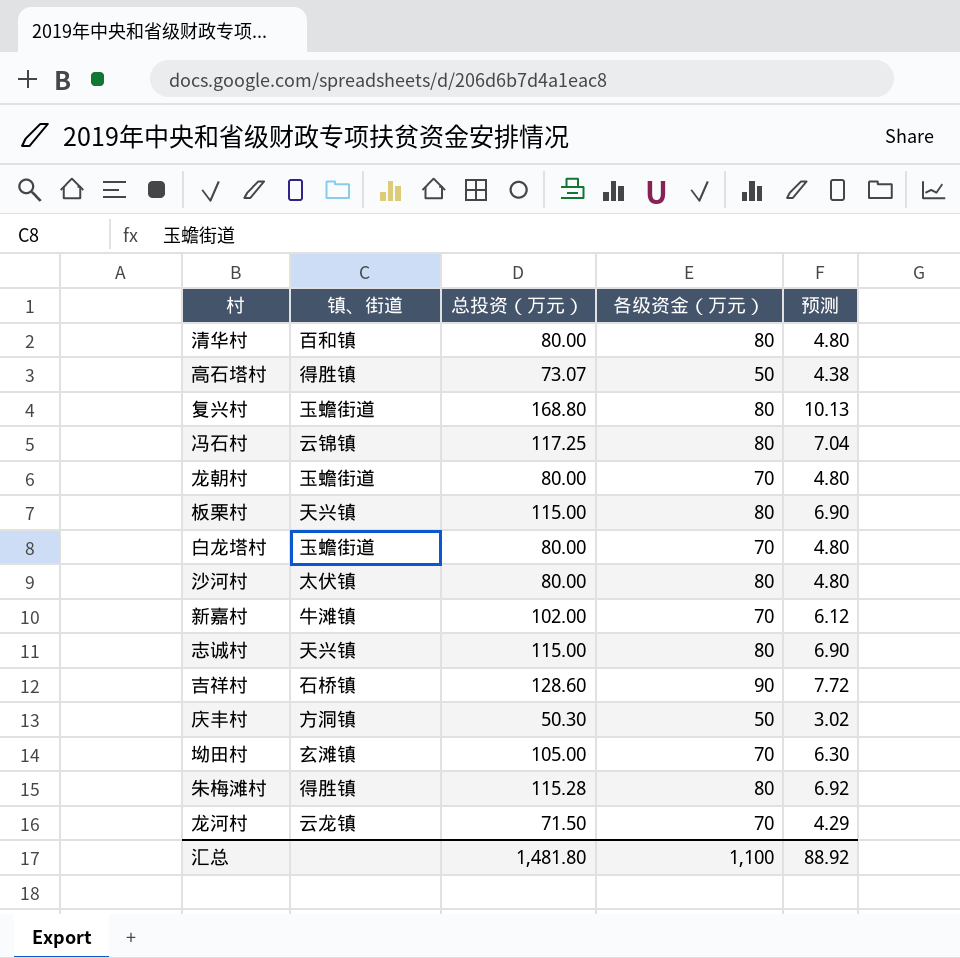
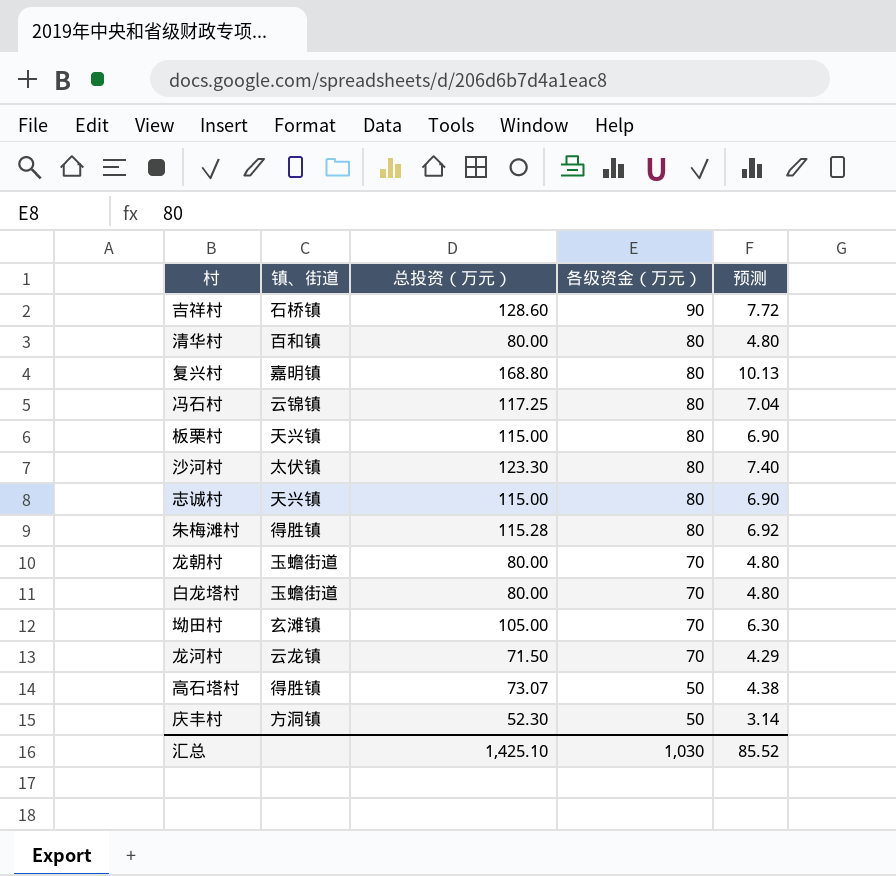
row order: none -> 各级资金（万元） descending
row 新嘉村: 牛滩镇 | 102.00 | 70 | 6.12 -> none
复兴村 | 镇、街道: 玉蟾街道 -> 嘉明镇
沙河村 | 总投资（万元）: 80.00 -> 123.30
沙河村 | 预测: 4.80 -> 7.40
庆丰村 | 总投资（万元）: 50.30 -> 52.30
庆丰村 | 预测: 3.02 -> 3.14
汇总 | 总投资（万元）: 1,481.80 -> 1,425.10
汇总 | 各级资金（万元）: 1,100 -> 1,030
汇总 | 预测: 88.92 -> 85.52

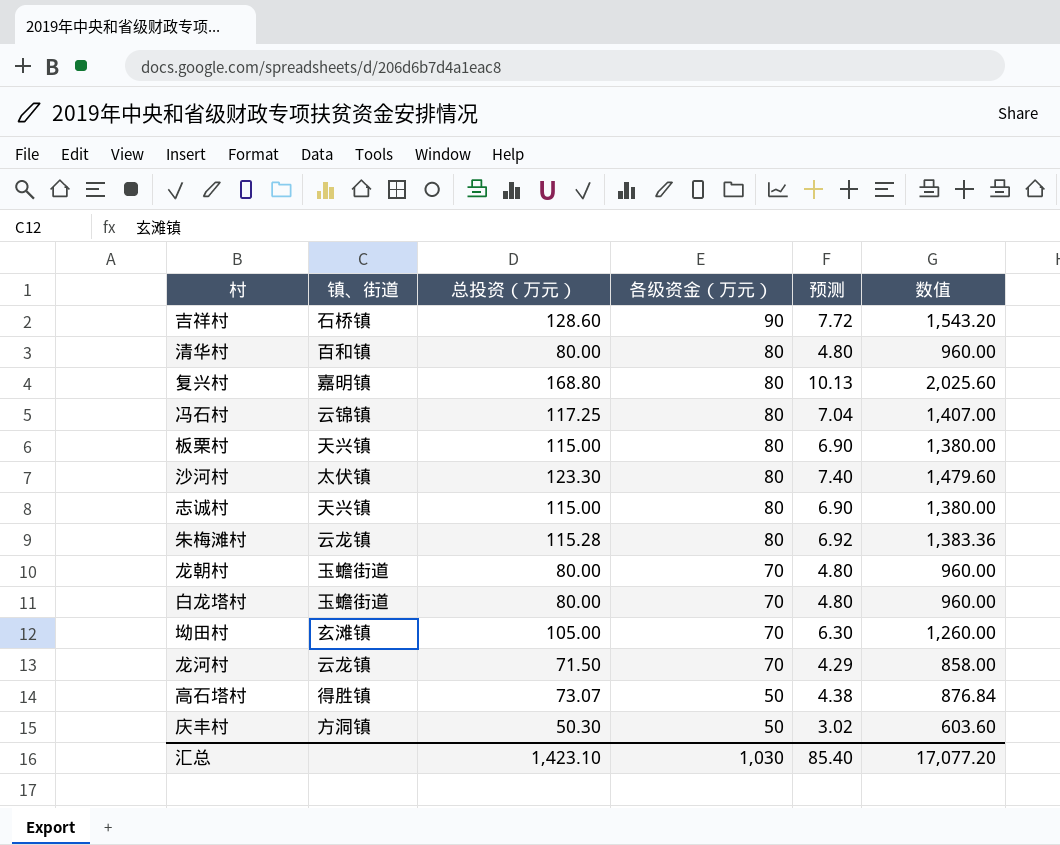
column 数值 | formula: none -> [总投资（万元）] * 12
朱梅滩村 | 镇、街道: 得胜镇 -> 云龙镇
庆丰村 | 总投资（万元）: 52.30 -> 50.30
庆丰村 | 预测: 3.14 -> 3.02
汇总 | 总投资（万元）: 1,425.10 -> 1,423.10
汇总 | 预测: 85.52 -> 85.40

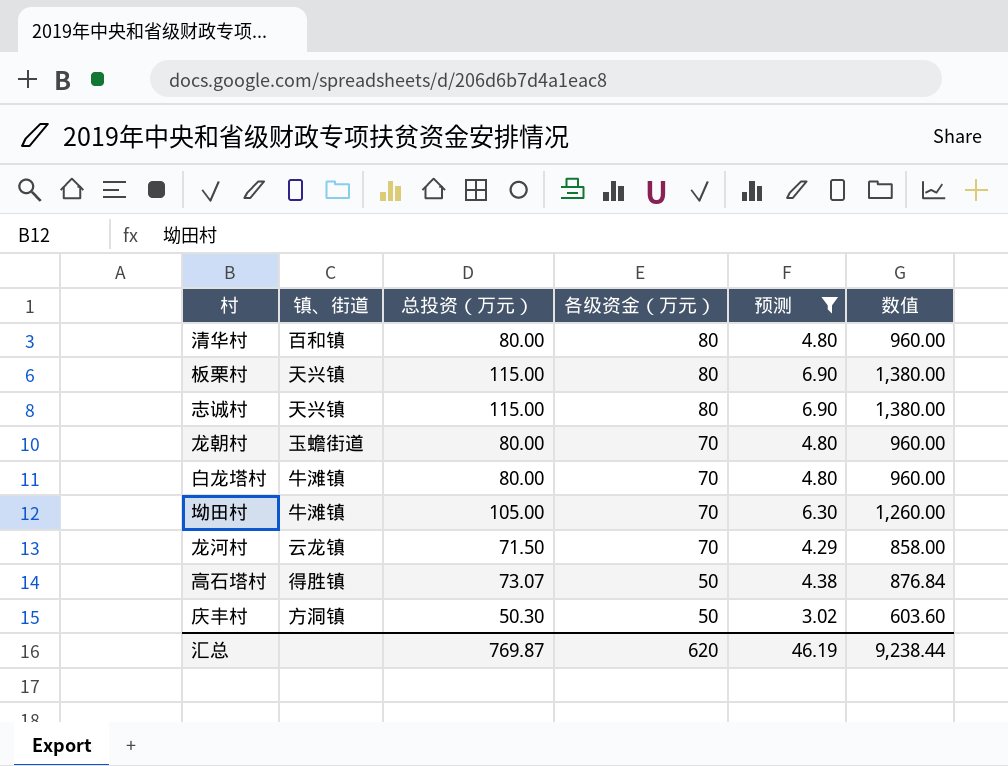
filter: none -> 预测 <= 6.90
白龙塔村 | 镇、街道: 玉蟾街道 -> 牛滩镇
坳田村 | 镇、街道: 玄滩镇 -> 牛滩镇
汇总 | 总投资（万元）: 1,423.10 -> 769.87
汇总 | 各级资金（万元）: 1,030 -> 620
汇总 | 预测: 85.40 -> 46.19
汇总 | 数值: 17,077.20 -> 9,238.44

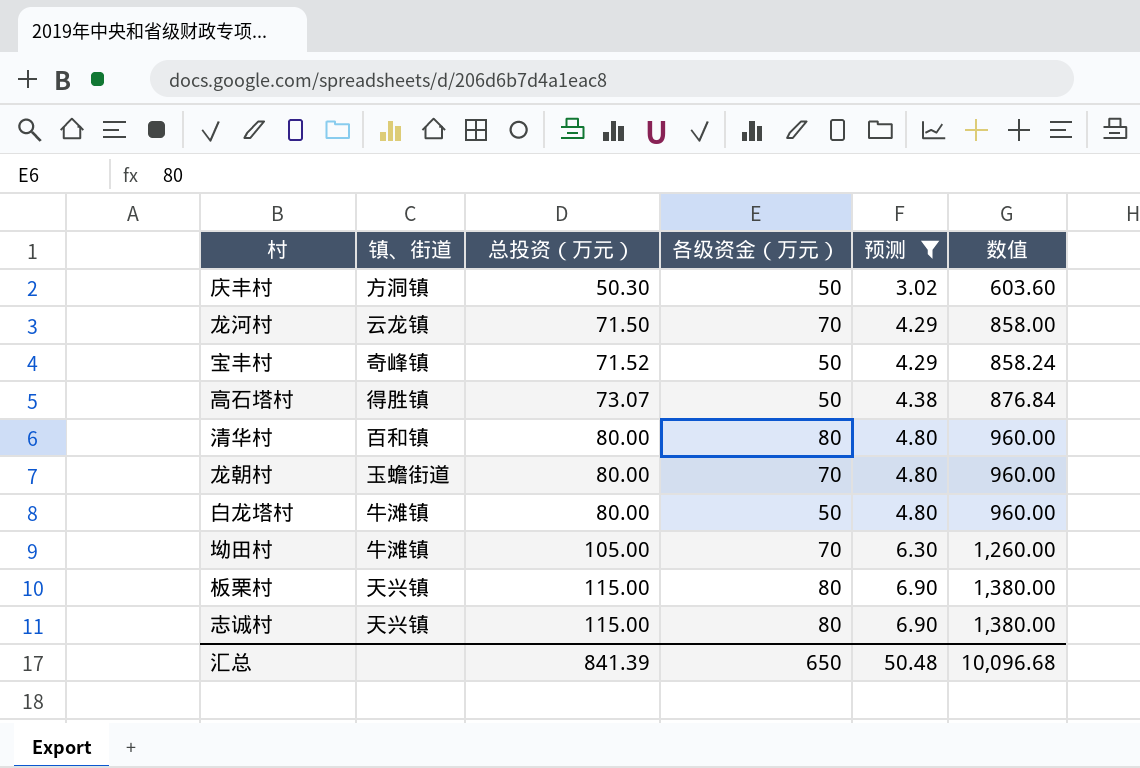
row order: 各级资金（万元） descending -> 总投资（万元） ascending
row 宝丰村: none -> 奇峰镇 | 71.52 | 50 | 4.29 | 858.24
白龙塔村 | 各级资金（万元）: 70 -> 50
汇总 | 总投资（万元）: 769.87 -> 841.39
汇总 | 各级资金（万元）: 620 -> 650
汇总 | 预测: 46.19 -> 50.48
汇总 | 数值: 9,238.44 -> 10,096.68

